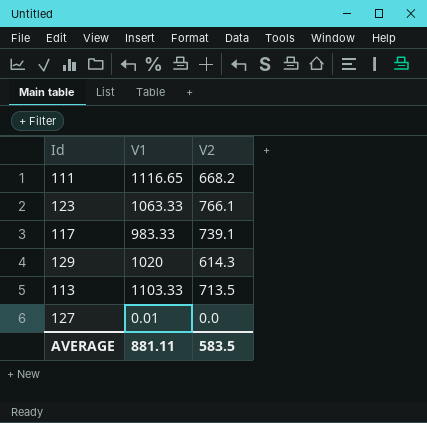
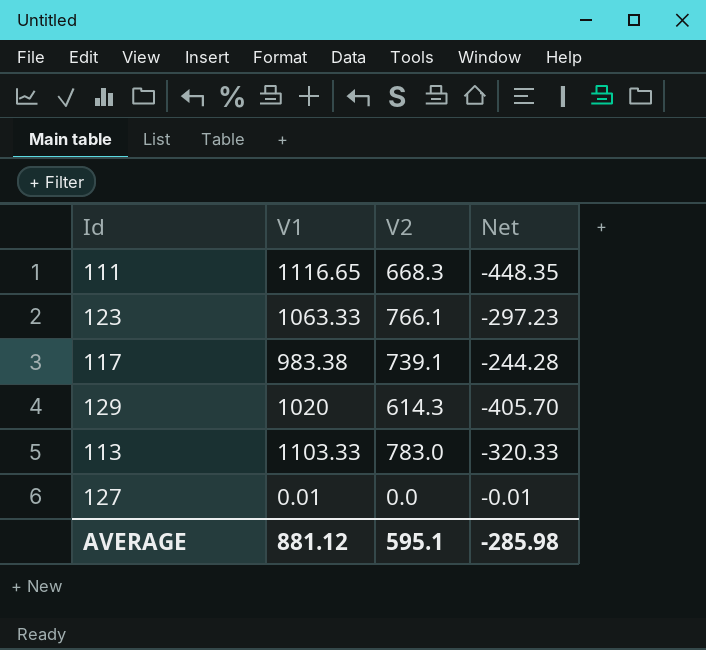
column Net | formula: none -> [V2] - [V1]
111 | V2: 668.2 -> 668.3
117 | V1: 983.33 -> 983.38
113 | V2: 713.5 -> 783.0
AVERAGE | V1: 881.11 -> 881.12
AVERAGE | V2: 583.5 -> 595.1

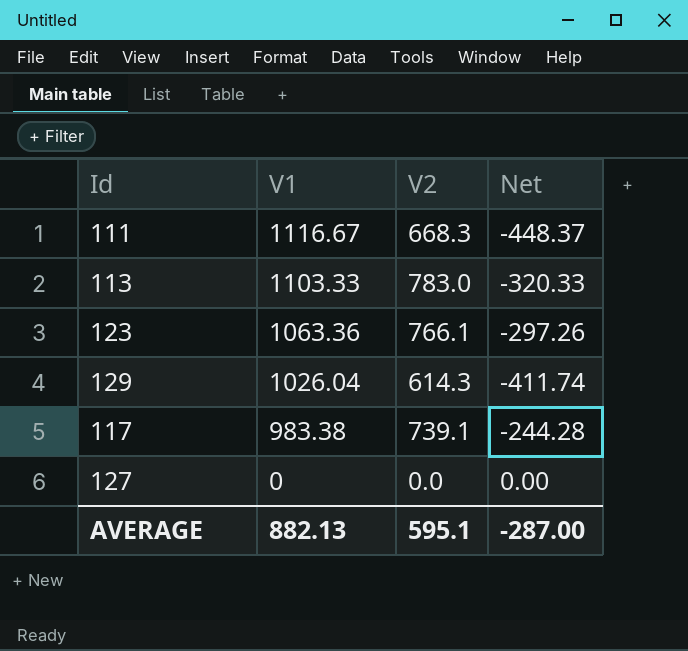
row order: none -> V1 descending
111 | V1: 1116.65 -> 1116.67
111 | Net: -448.35 -> -448.37
123 | V1: 1063.33 -> 1063.36
123 | Net: -297.23 -> -297.26
129 | V1: 1020 -> 1026.04
129 | Net: -405.70 -> -411.74
127 | V1: 0.01 -> 0
127 | Net: -0.01 -> 0.00
AVERAGE | V1: 881.12 -> 882.13
AVERAGE | Net: -285.98 -> -287.00

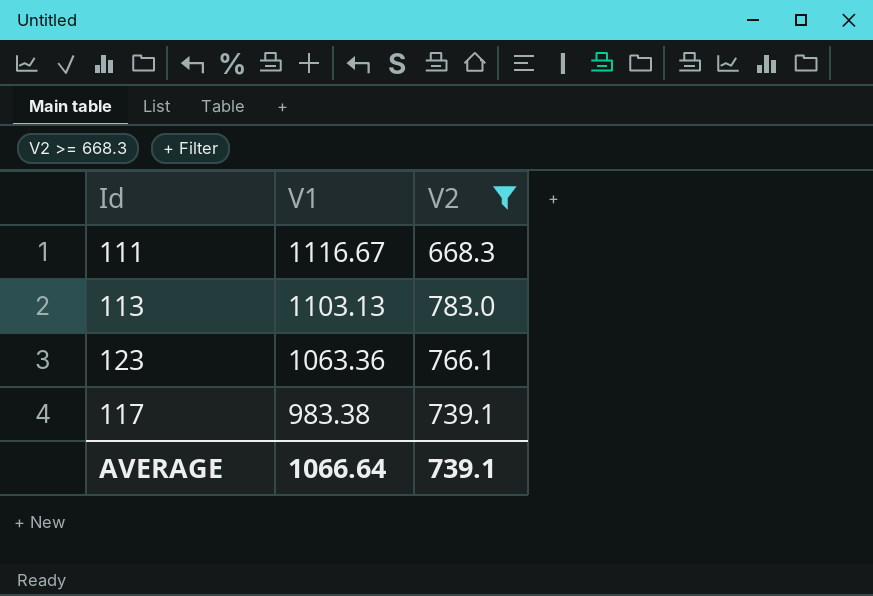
filter: none -> V2 >= 668.3
column Net | formula: [V2] - [V1] -> none
113 | V1: 1103.33 -> 1103.13
AVERAGE | V1: 882.13 -> 1066.64
AVERAGE | V2: 595.1 -> 739.1

